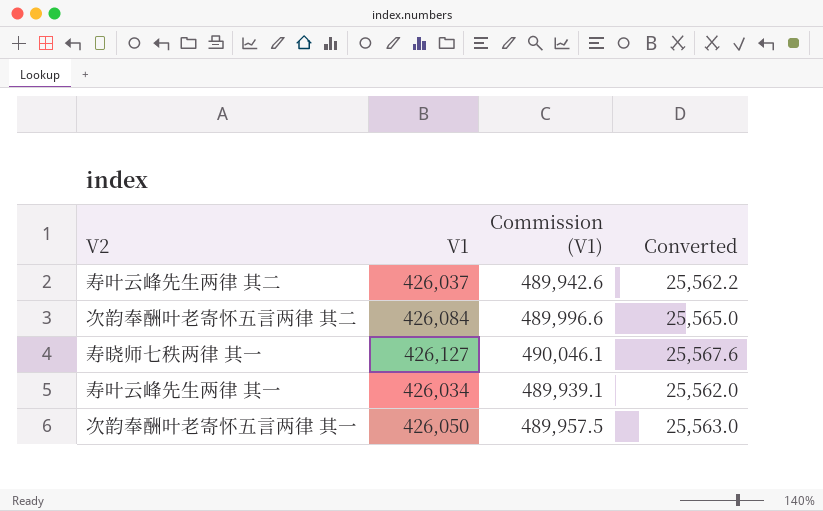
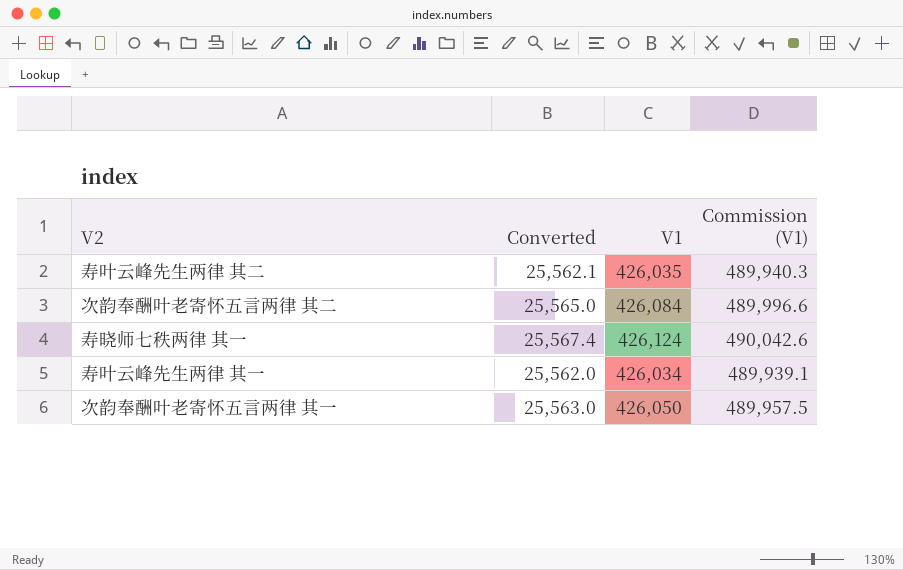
column Converted | position: 4 -> 2
寿叶云峰先生两律 其二 | Converted: 25,562.2 -> 25,562.1
寿叶云峰先生两律 其二 | V1: 426,037 -> 426,035
寿叶云峰先生两律 其二 | Commission (V1): 489,942.6 -> 489,940.3
寿晓师七秩两律 其一 | Converted: 25,567.6 -> 25,567.4
寿晓师七秩两律 其一 | V1: 426,127 -> 426,124
寿晓师七秩两律 其一 | Commission (V1): 490,046.1 -> 490,042.6

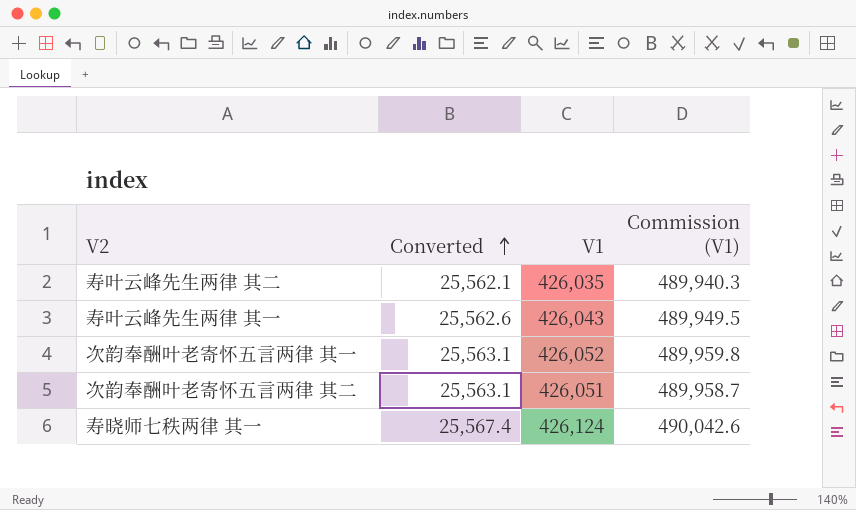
row order: none -> Converted ascending
寿叶云峰先生两律 其一 | Converted: 25,562.0 -> 25,562.6
寿叶云峰先生两律 其一 | V1: 426,034 -> 426,043
寿叶云峰先生两律 其一 | Commission (V1): 489,939.1 -> 489,949.5
次韵奉酬叶老寄怀五言两律 其一 | Converted: 25,563.0 -> 25,563.1
次韵奉酬叶老寄怀五言两律 其一 | V1: 426,050 -> 426,052
次韵奉酬叶老寄怀五言两律 其一 | Commission (V1): 489,957.5 -> 489,959.8
次韵奉酬叶老寄怀五言两律 其二 | Converted: 25,565.0 -> 25,563.1
次韵奉酬叶老寄怀五言两律 其二 | V1: 426,084 -> 426,051
次韵奉酬叶老寄怀五言两律 其二 | Commission (V1): 489,996.6 -> 489,958.7

